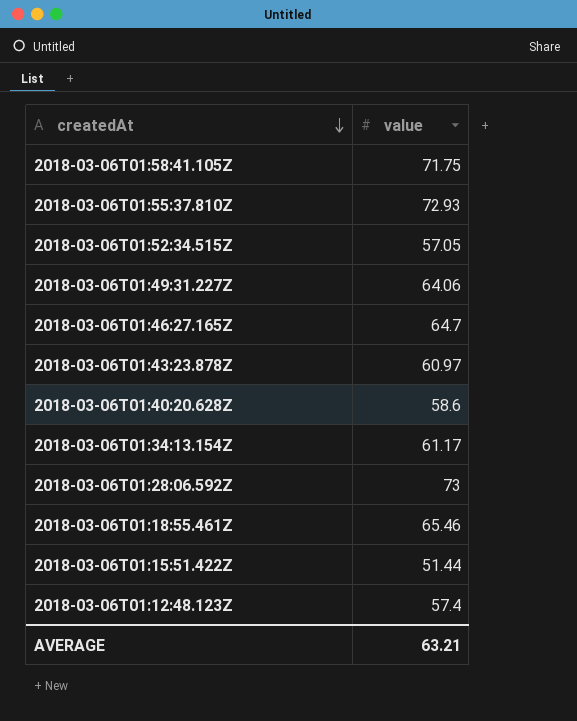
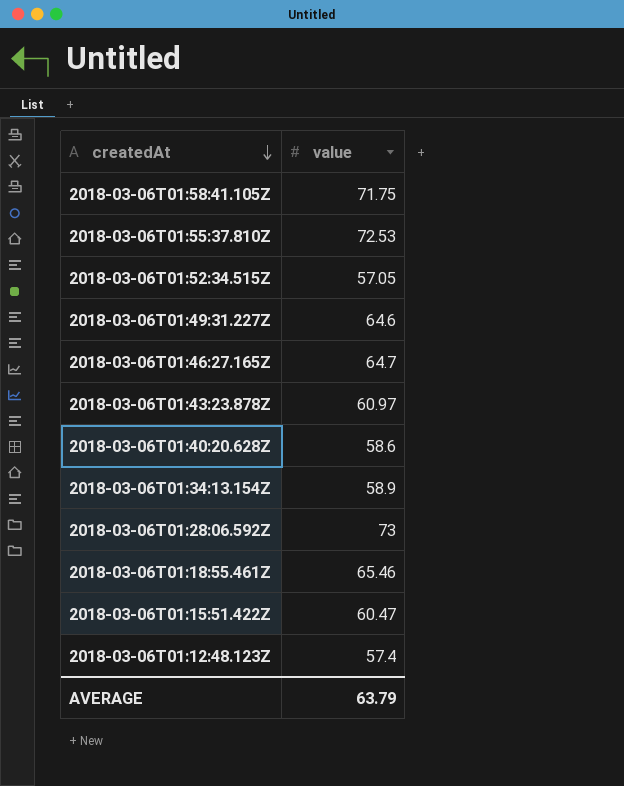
2018-03-06T01:55:37.810Z | value: 72.93 -> 72.53
2018-03-06T01:49:31.227Z | value: 64.06 -> 64.6
2018-03-06T01:34:13.154Z | value: 61.17 -> 58.9
2018-03-06T01:15:51.422Z | value: 51.44 -> 60.47
AVERAGE | value: 63.21 -> 63.79

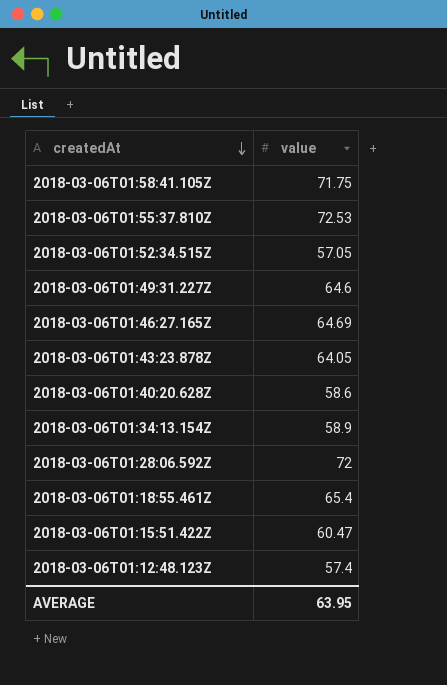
2018-03-06T01:46:27.165Z | value: 64.7 -> 64.69
2018-03-06T01:43:23.878Z | value: 60.97 -> 64.05
2018-03-06T01:28:06.592Z | value: 73 -> 72
2018-03-06T01:18:55.461Z | value: 65.46 -> 65.4
AVERAGE | value: 63.79 -> 63.95

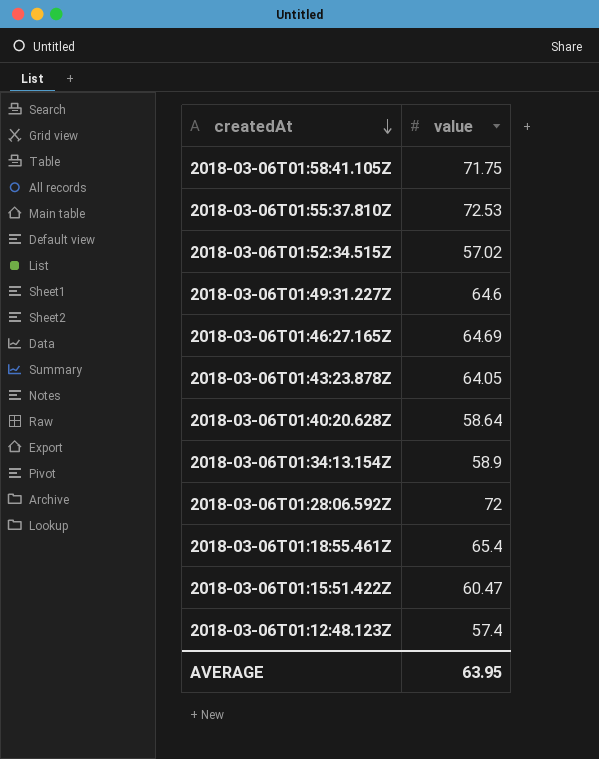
2018-03-06T01:52:34.515Z | value: 57.05 -> 57.02
2018-03-06T01:40:20.628Z | value: 58.6 -> 58.64

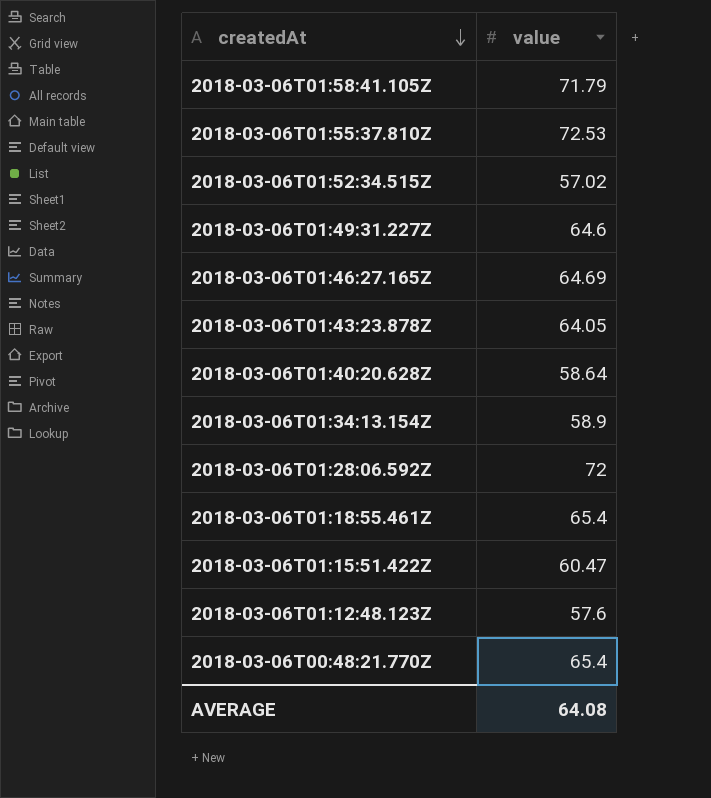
2018-03-06T01:58:41.105Z | value: 71.75 -> 71.79
2018-03-06T01:12:48.123Z | value: 57.4 -> 57.6
row 2018-03-06T00:48:21.770Z: none -> 65.4
AVERAGE | value: 63.95 -> 64.08

